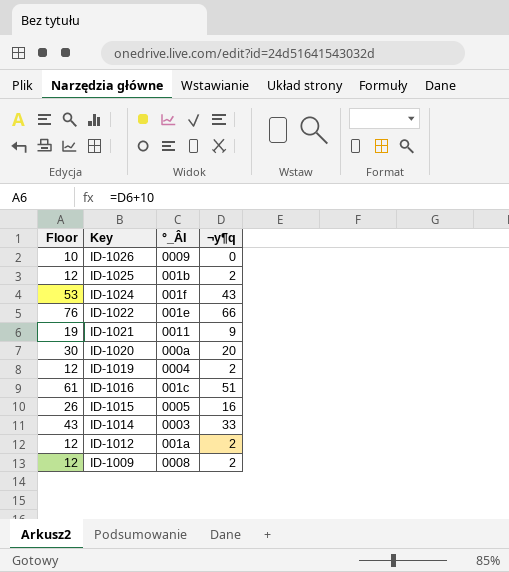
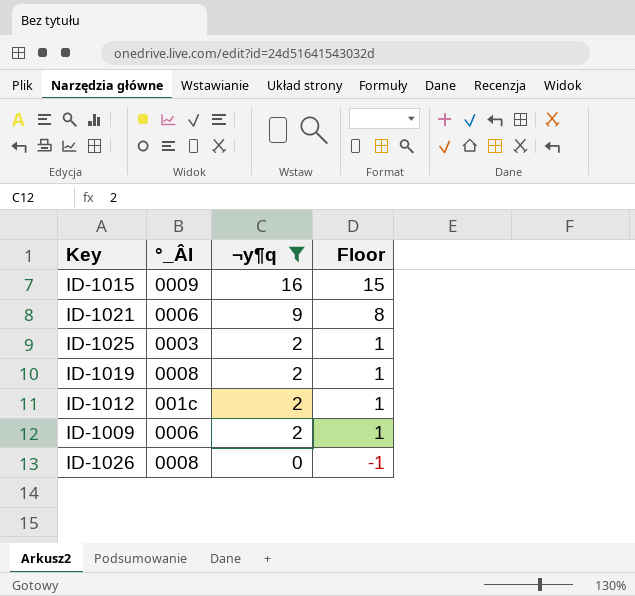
filter: none -> ¬y¶q <= 16
row order: Key descending -> ¬y¶q descending
column Floor | formula: [¬y¶q] + 10 -> [¬y¶q] - 1
column Floor | position: 1 -> 4
ID-1015 | °_ÂI: 0005 -> 0009
ID-1021 | °_ÂI: 0011 -> 0006
ID-1025 | °_ÂI: 001b -> 0003
ID-1019 | °_ÂI: 0004 -> 0008
ID-1012 | °_ÂI: 001a -> 001c
ID-1009 | °_ÂI: 0008 -> 0006
ID-1026 | °_ÂI: 0009 -> 0008

